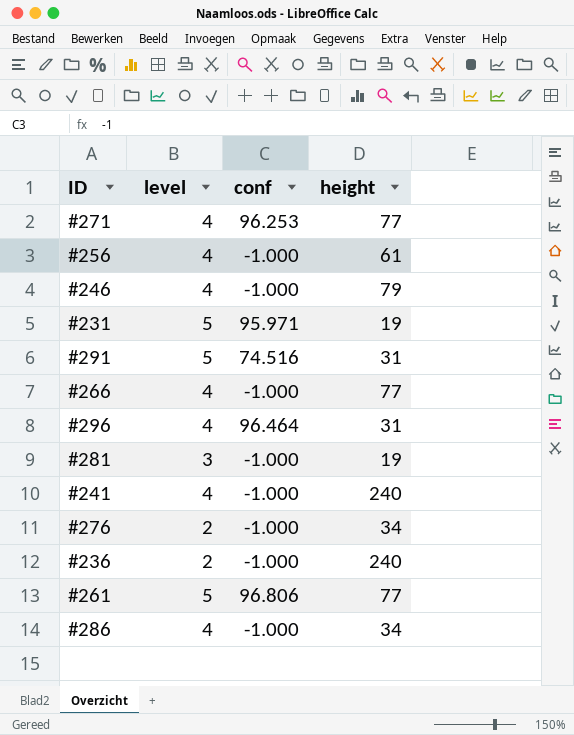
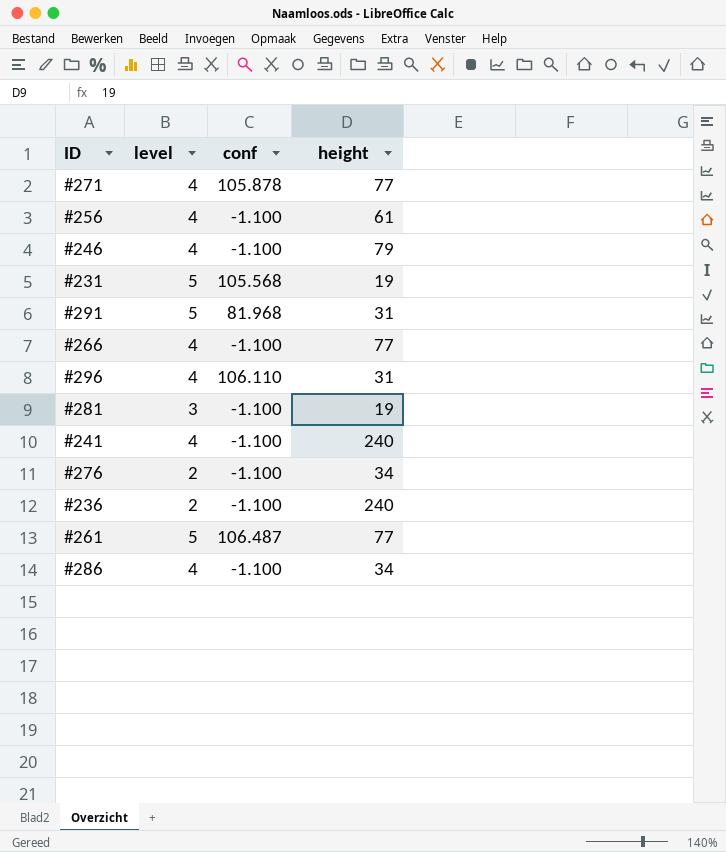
#271 | conf: 96.253 -> 105.878
#256 | conf: -1.000 -> -1.100
#246 | conf: -1.000 -> -1.100
#231 | conf: 95.971 -> 105.568
#291 | conf: 74.516 -> 81.968
#266 | conf: -1.000 -> -1.100
#296 | conf: 96.464 -> 106.110
#281 | conf: -1.000 -> -1.100
#241 | conf: -1.000 -> -1.100
#276 | conf: -1.000 -> -1.100
#236 | conf: -1.000 -> -1.100
#261 | conf: 96.806 -> 106.487
#286 | conf: -1.000 -> -1.100

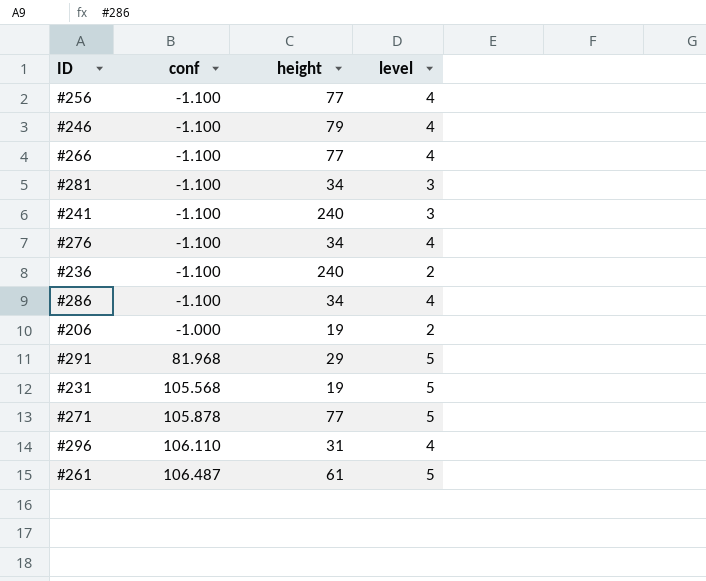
row order: none -> conf ascending
column level | position: 2 -> 4
#256 | height: 61 -> 77
#281 | height: 19 -> 34
#241 | level: 4 -> 3
#276 | level: 2 -> 4
row #206: none -> -1.000 | 19 | 2
#291 | height: 31 -> 29
#271 | level: 4 -> 5
#261 | height: 77 -> 61

